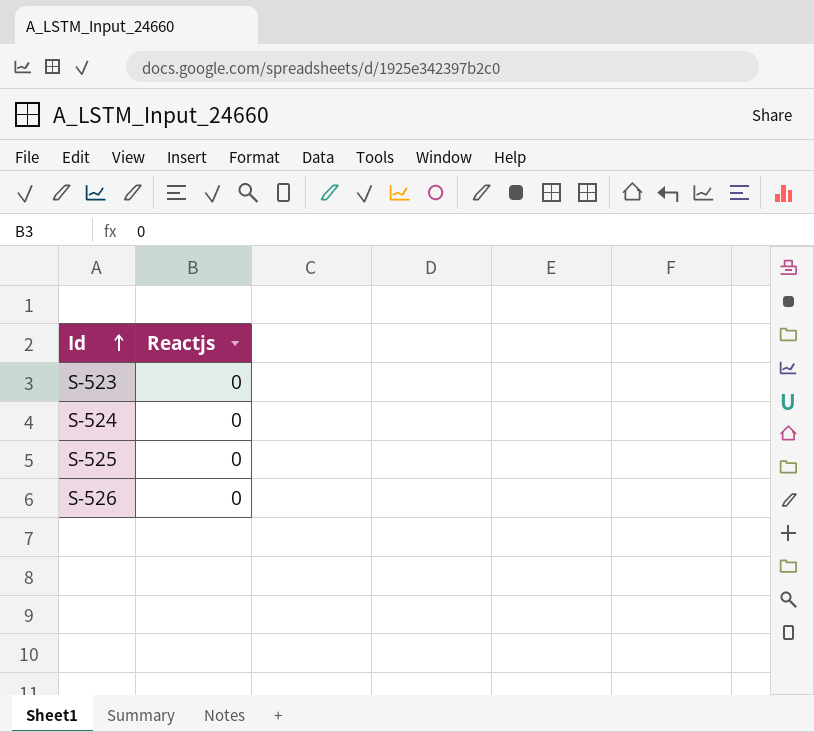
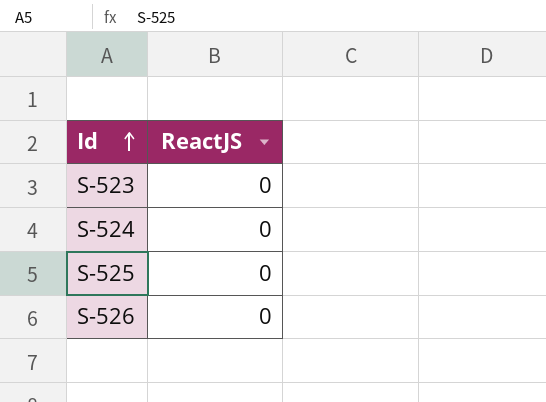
column name: Reactjs -> ReactJS

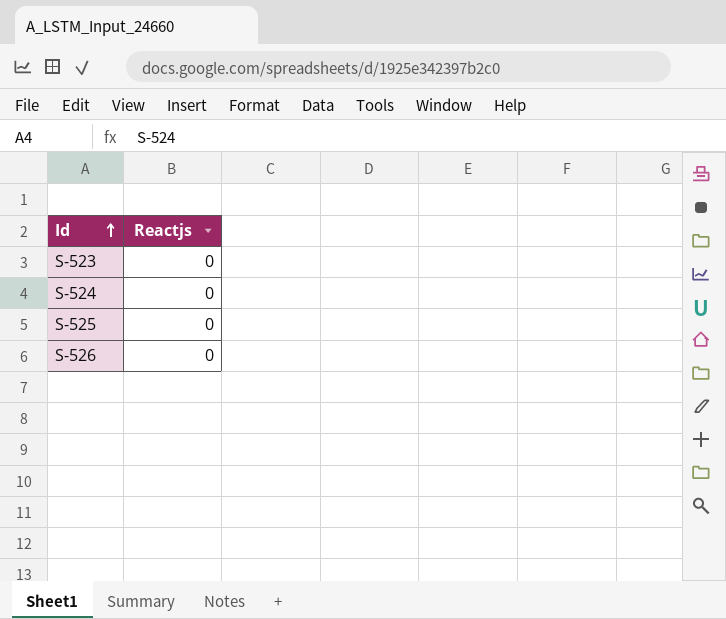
column name: ReactJS -> Reactjs

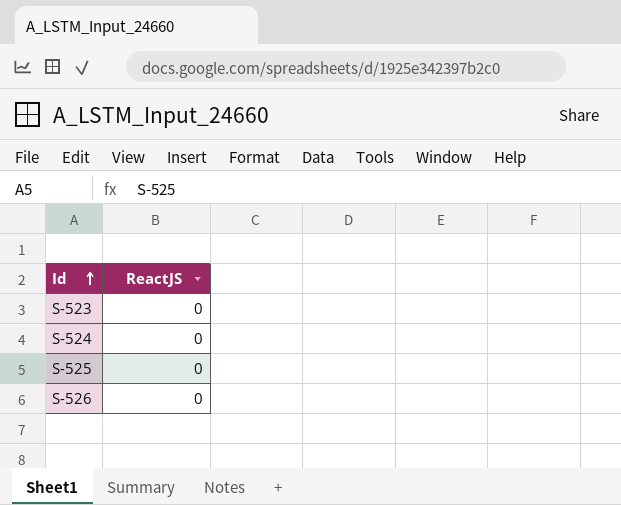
column name: Reactjs -> ReactJS

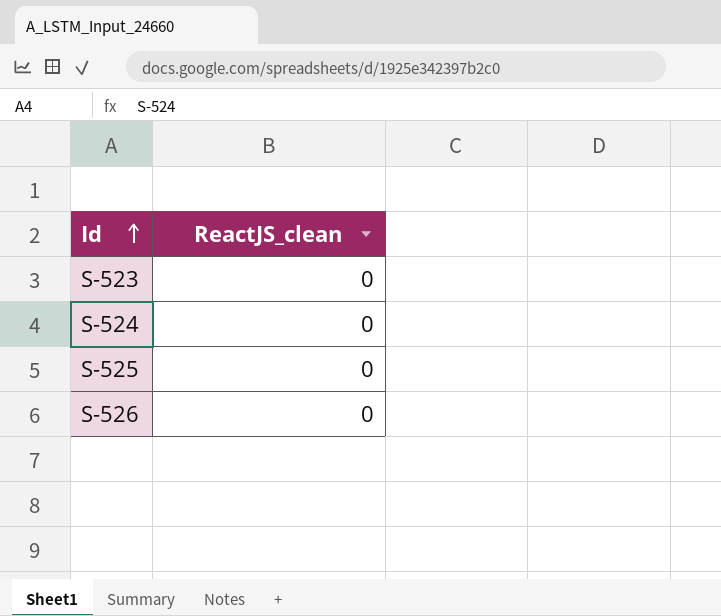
column name: ReactJS -> ReactJS_clean

